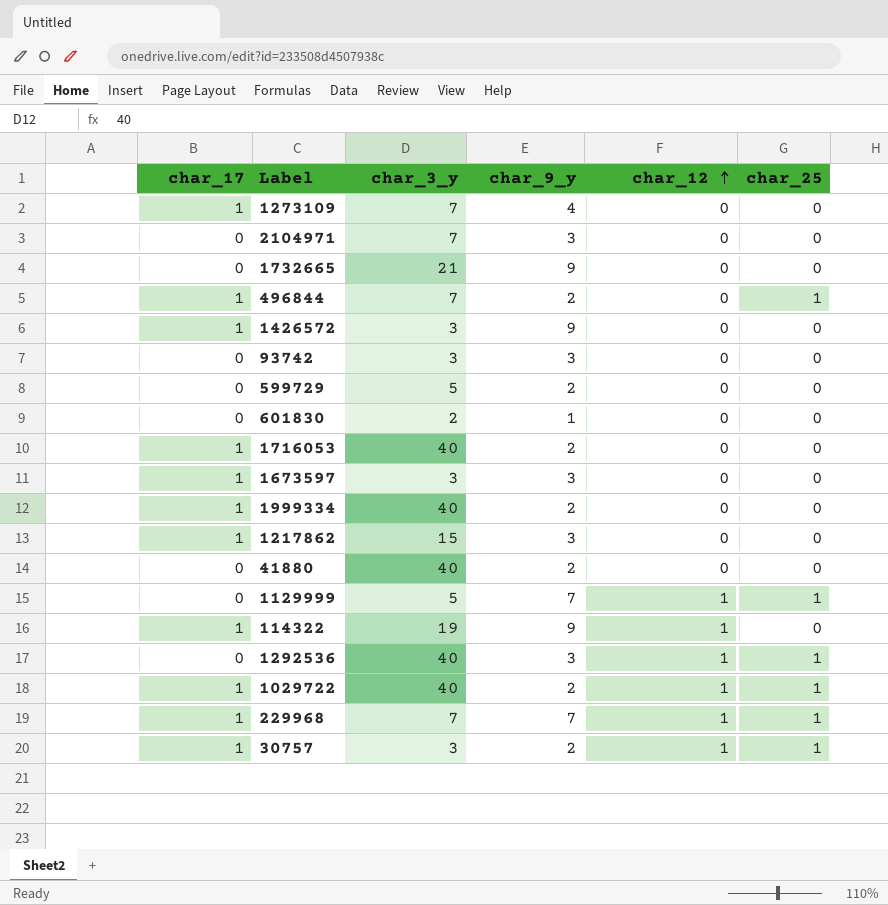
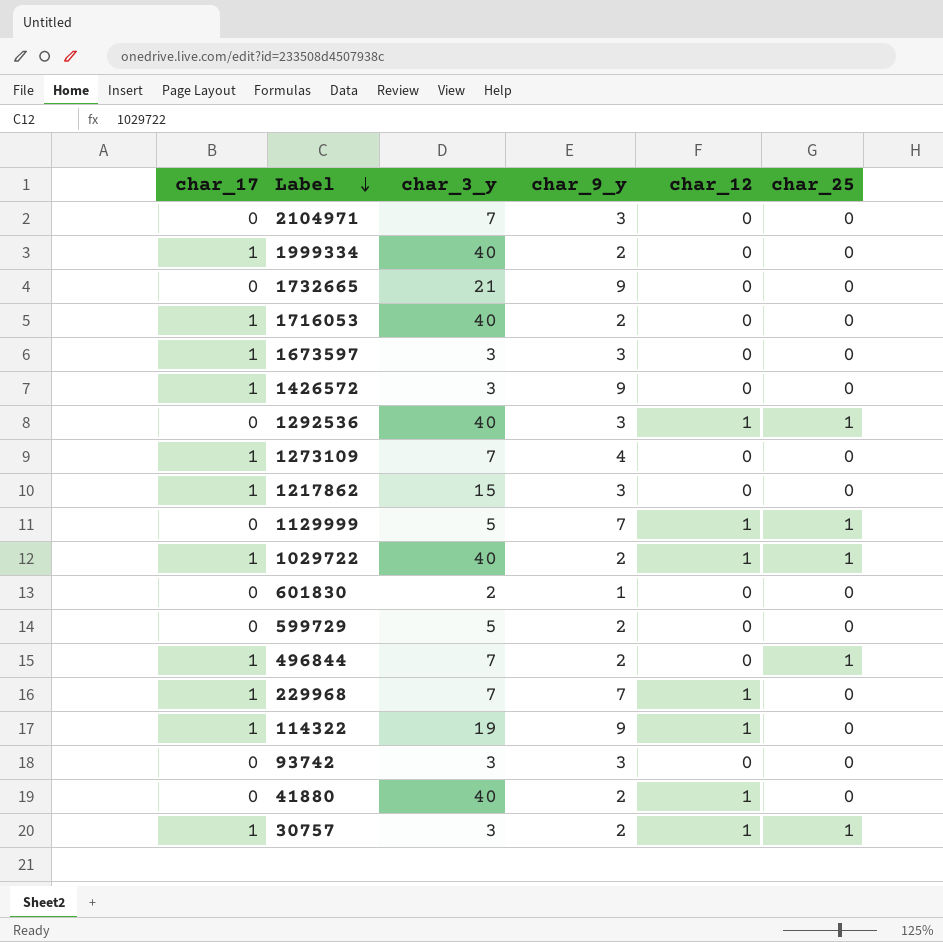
row order: char_12 ascending -> Label descending
229968 | char_25: 1 -> 0
41880 | char_12: 0 -> 1

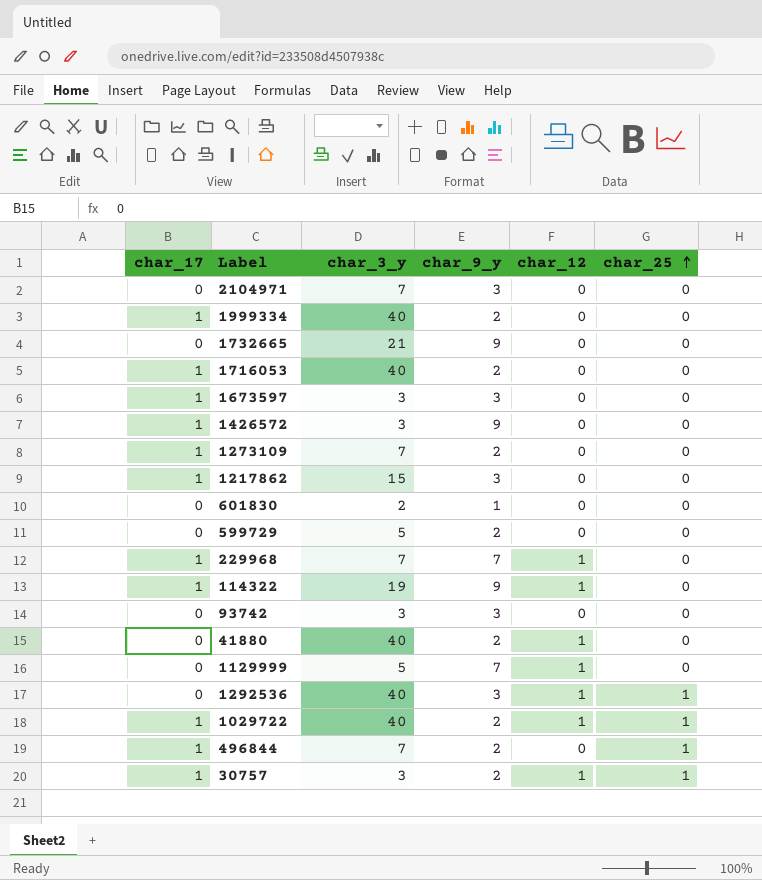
row order: Label descending -> char_25 ascending
1273109 | char_9_y: 4 -> 2
1129999 | char_25: 1 -> 0

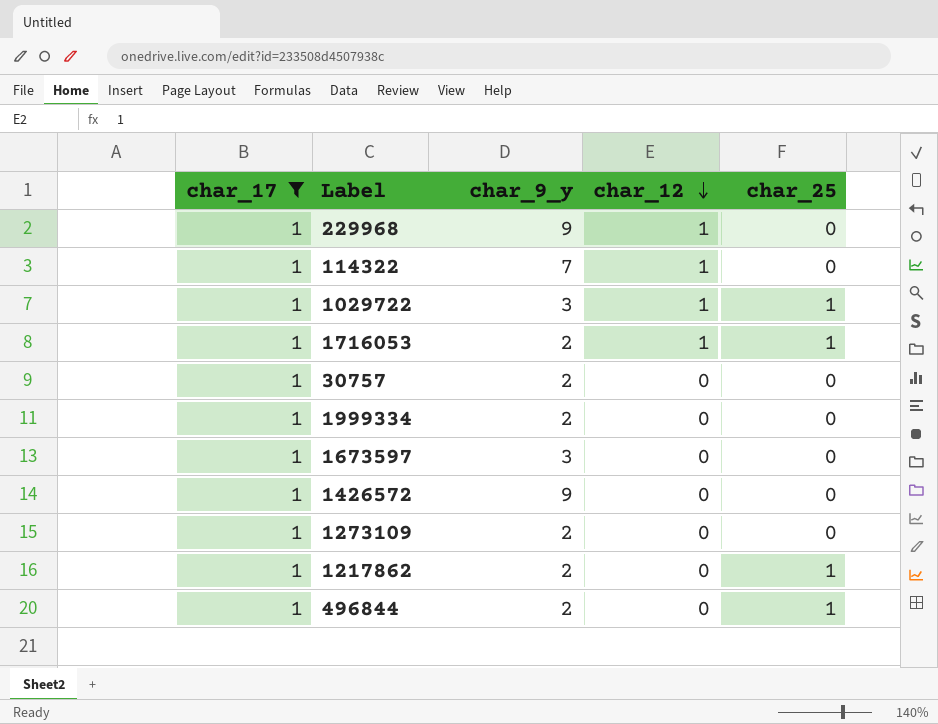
filter: none -> char_17 = 1
row order: char_25 ascending -> char_12 descending
column char_3_y | position: 3 -> none
229968 | char_9_y: 7 -> 9
114322 | char_9_y: 9 -> 7
1029722 | char_9_y: 2 -> 3
1716053 | char_12: 0 -> 1
1716053 | char_25: 0 -> 1
30757 | char_12: 1 -> 0
30757 | char_25: 1 -> 0
1217862 | char_9_y: 3 -> 2
1217862 | char_25: 0 -> 1

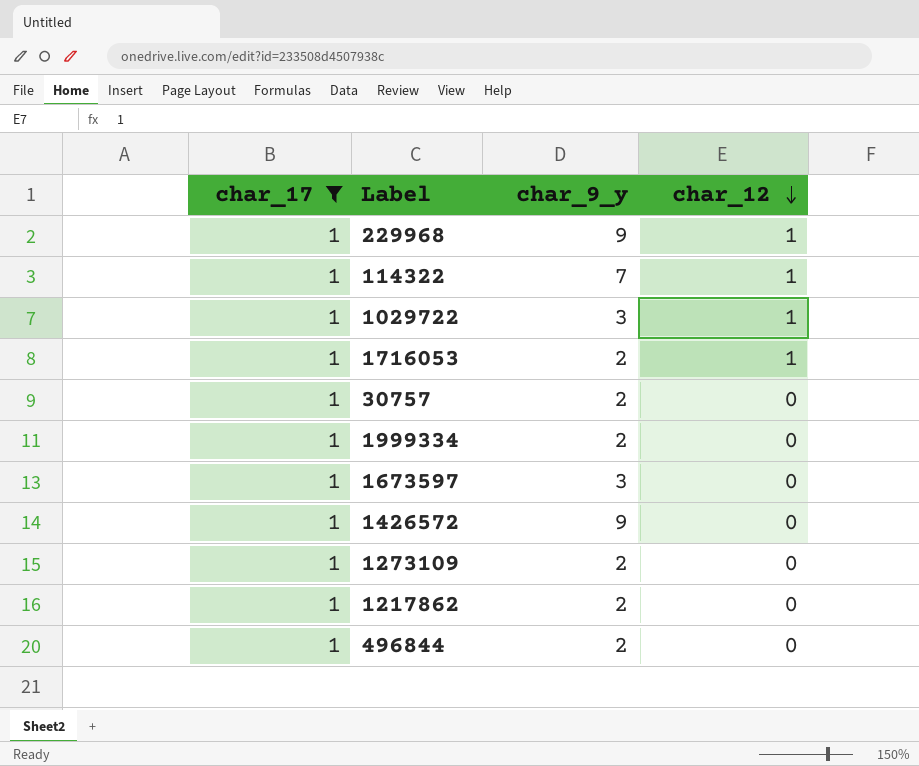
column char_25 | position: 5 -> none

